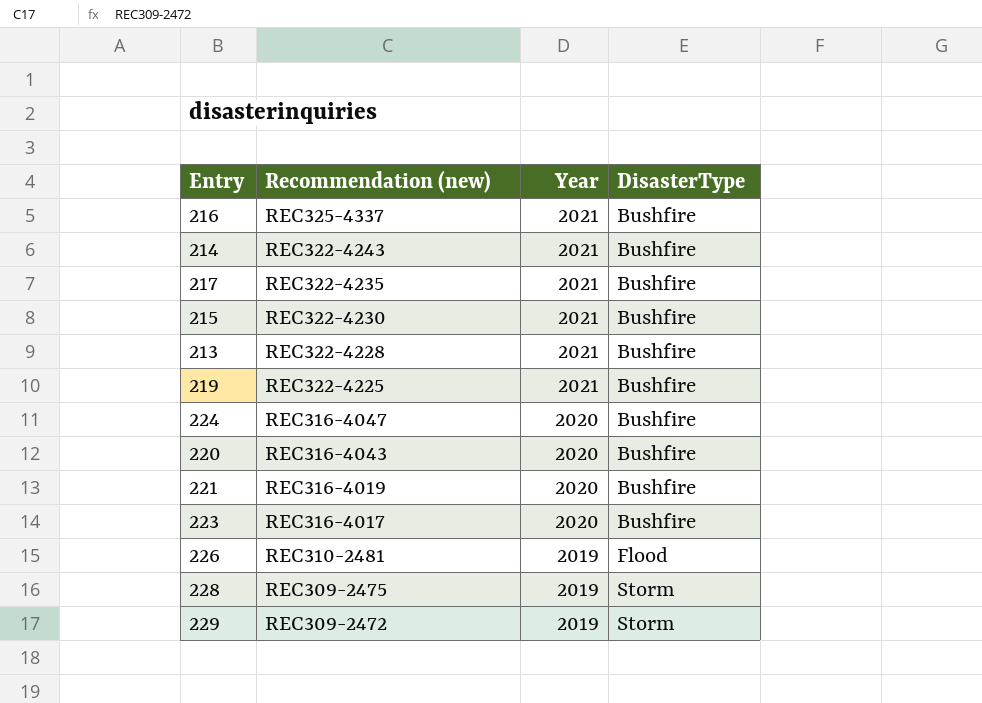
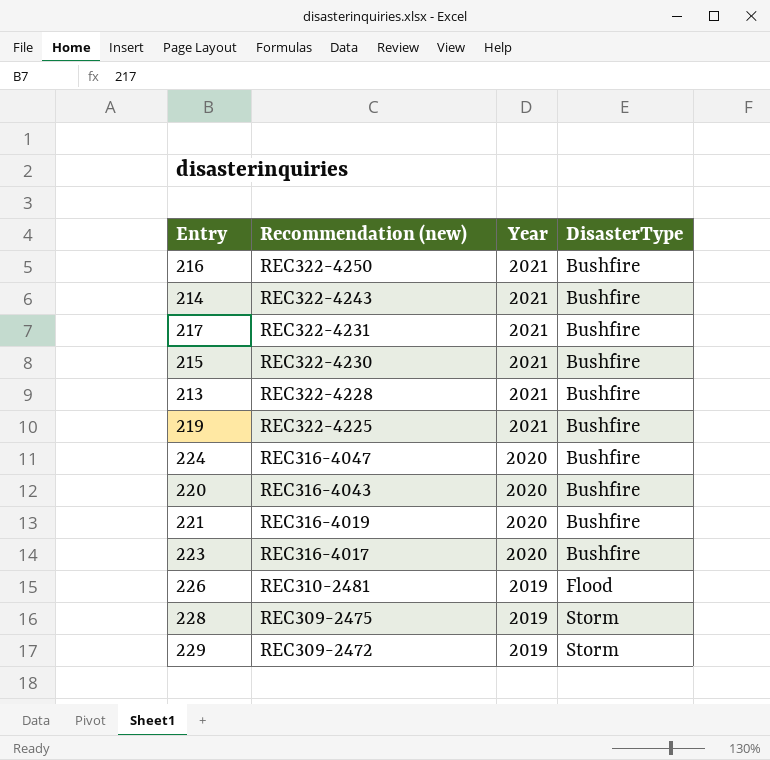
216 | Recommendation (new): REC325-4337 -> REC322-4250
217 | Recommendation (new): REC322-4235 -> REC322-4231

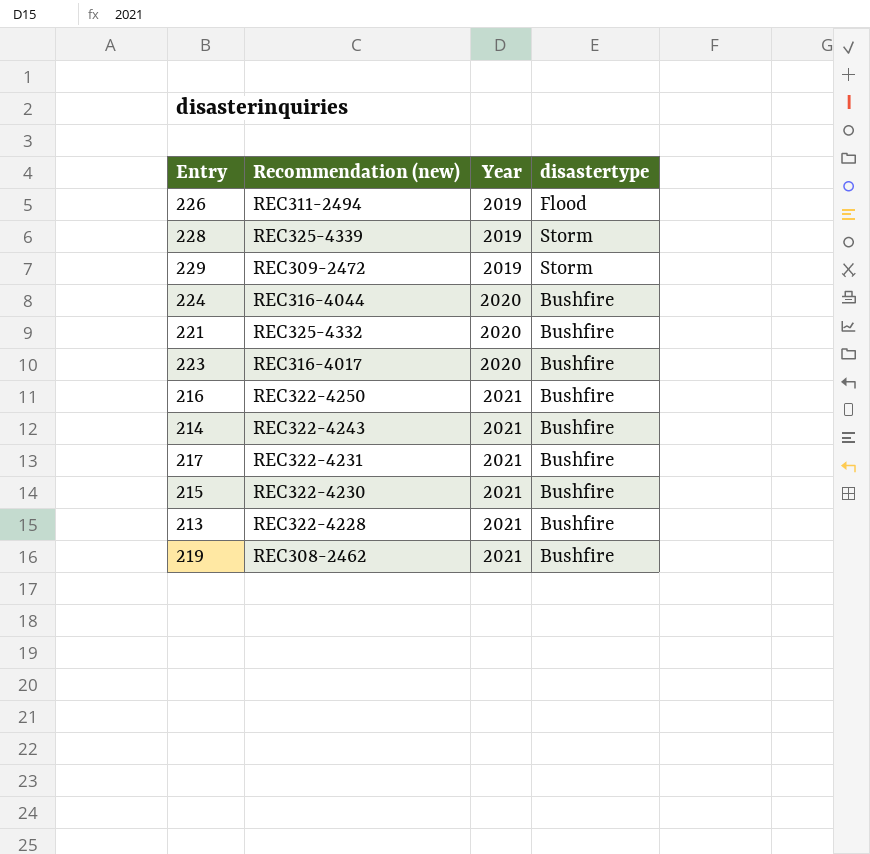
row order: Recommendation (new) descending -> Year ascending
column name: DisasterType -> disastertype
row 220: REC316-4043 | 2020 | Bushfire -> none
226 | Recommendation (new): REC310-2481 -> REC311-2494
228 | Recommendation (new): REC309-2475 -> REC325-4339
224 | Recommendation (new): REC316-4047 -> REC316-4044
221 | Recommendation (new): REC316-4019 -> REC325-4332
219 | Recommendation (new): REC322-4225 -> REC308-2462

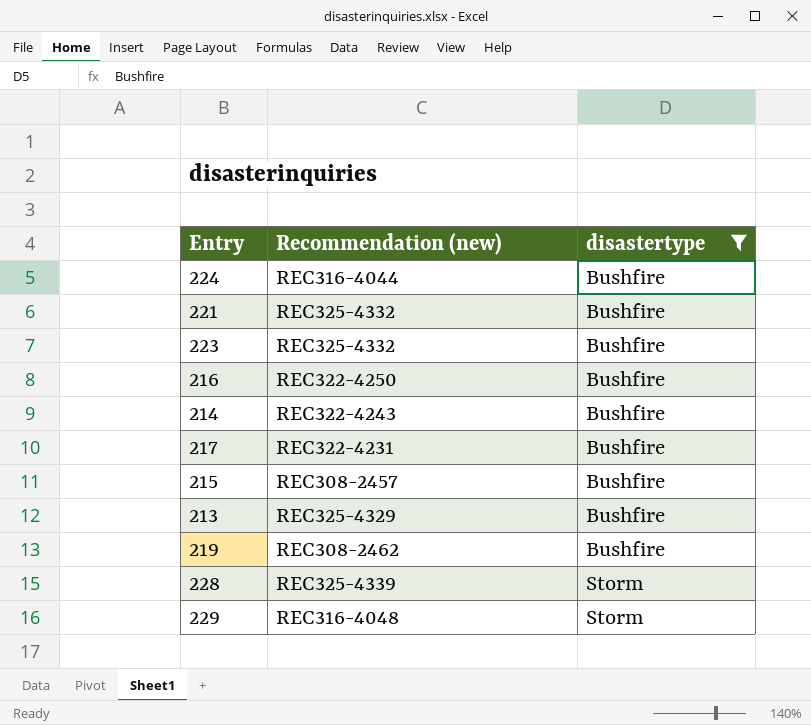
filter: none -> disastertype != Flood
row order: Year ascending -> disastertype ascending
column Year | position: 3 -> none
223 | Recommendation (new): REC316-4017 -> REC325-4332
215 | Recommendation (new): REC322-4230 -> REC308-2457
213 | Recommendation (new): REC322-4228 -> REC325-4329
229 | Recommendation (new): REC309-2472 -> REC316-4048

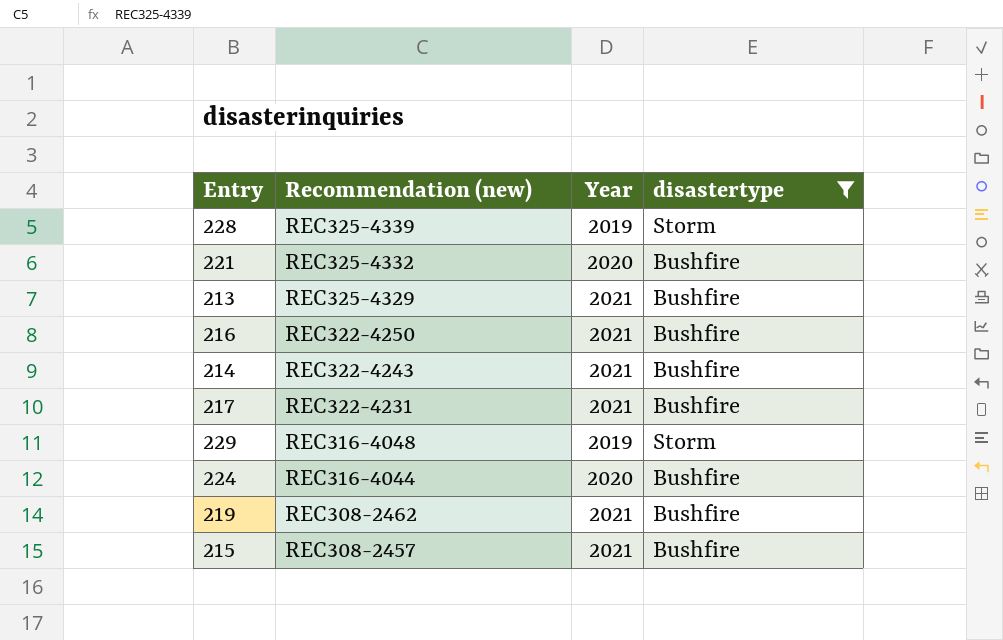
row order: disastertype ascending -> Recommendation (new) descending
column Year | position: none -> 3
row 223: REC325-4332 | Bushfire -> none

